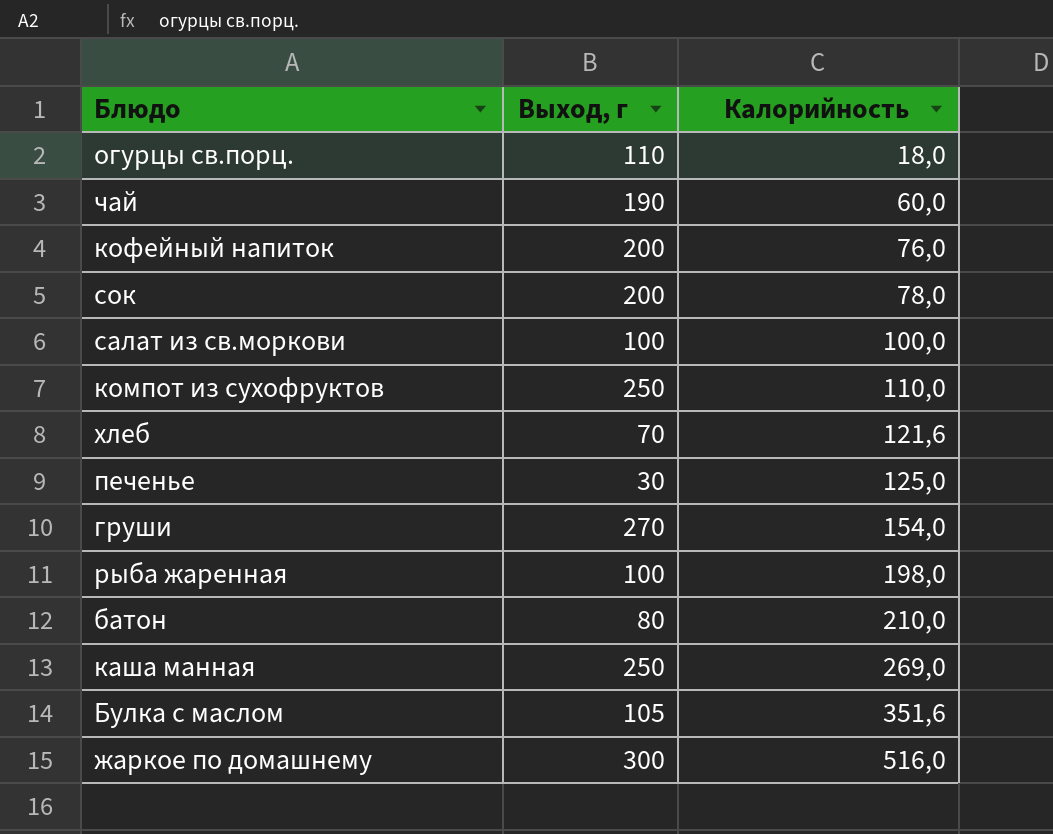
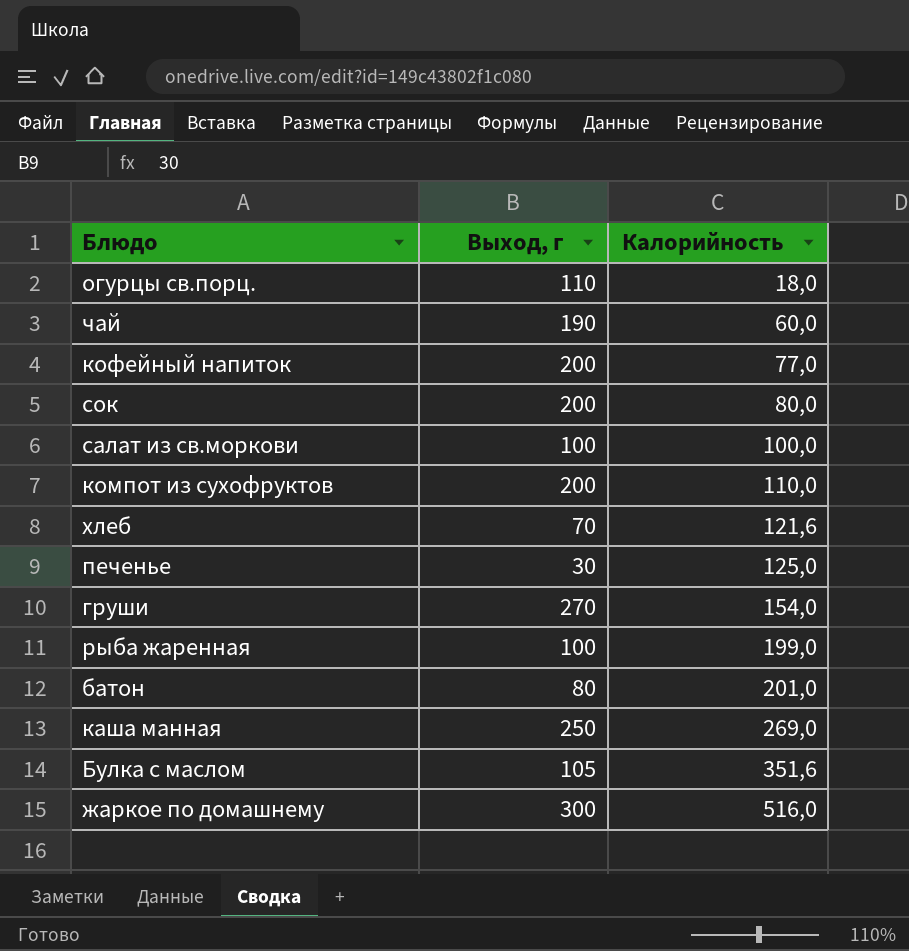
кофейный напиток | Калорийность: 76,0 -> 77,0
сок | Калорийность: 78,0 -> 80,0
компот из сухофруктов | Выход, г: 250 -> 200
рыба жаренная | Калорийность: 198,0 -> 199,0
батон | Калорийность: 210,0 -> 201,0

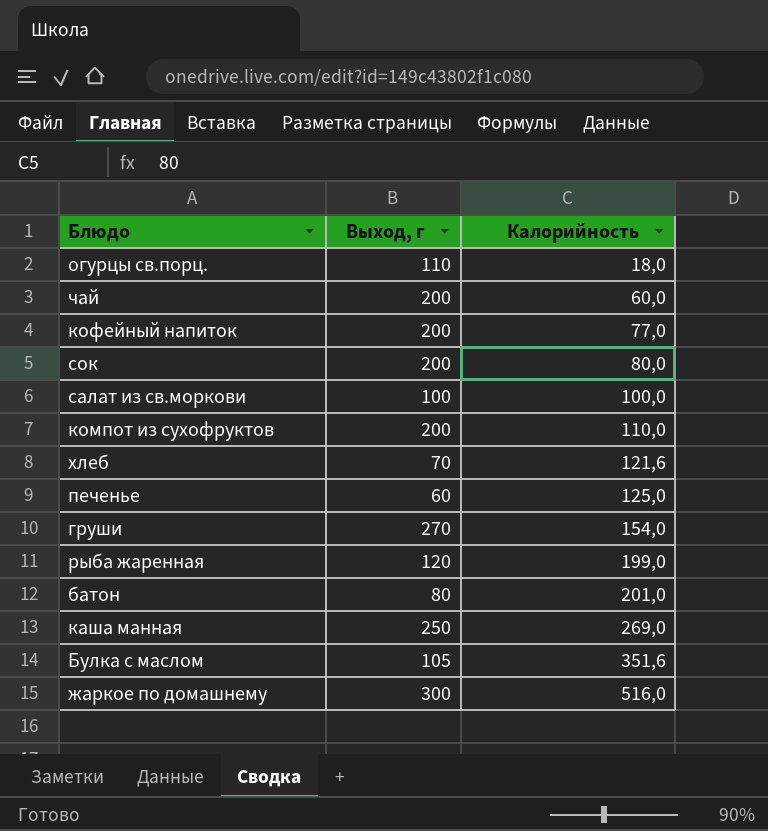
чай | Выход, г: 190 -> 200
печенье | Выход, г: 30 -> 60
рыба жаренная | Выход, г: 100 -> 120

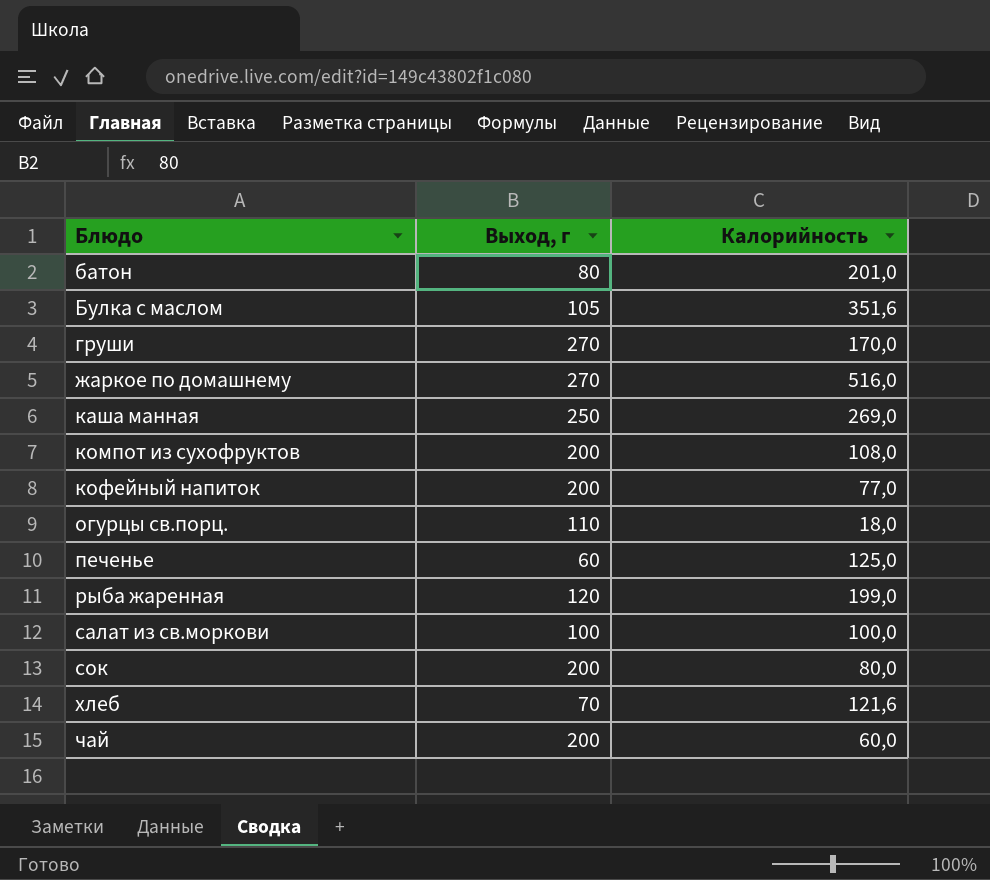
row order: Калорийность ascending -> Блюдо ascending
груши | Калорийность: 154,0 -> 170,0
жаркое по домашнему | Выход, г: 300 -> 270
компот из сухофруктов | Калорийность: 110,0 -> 108,0

